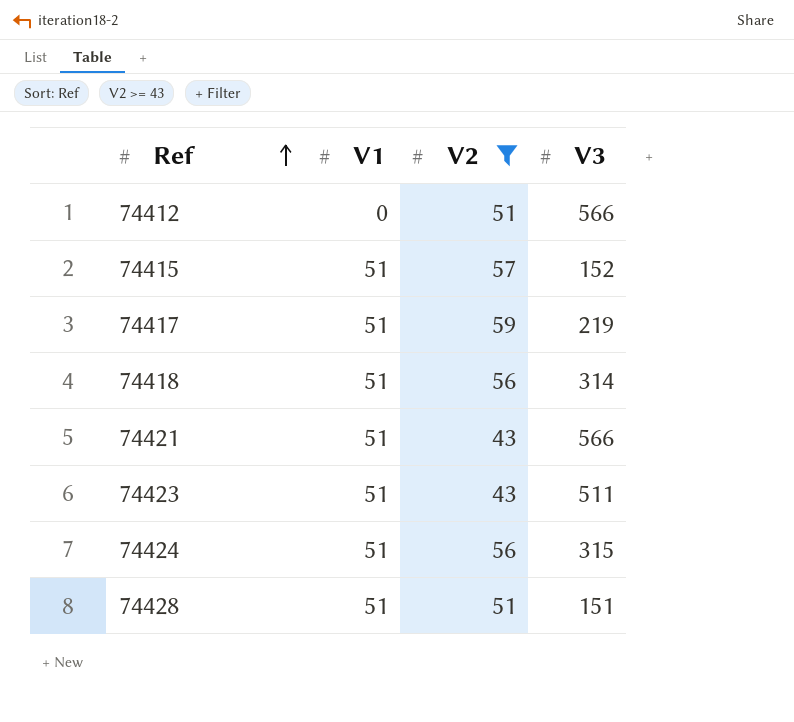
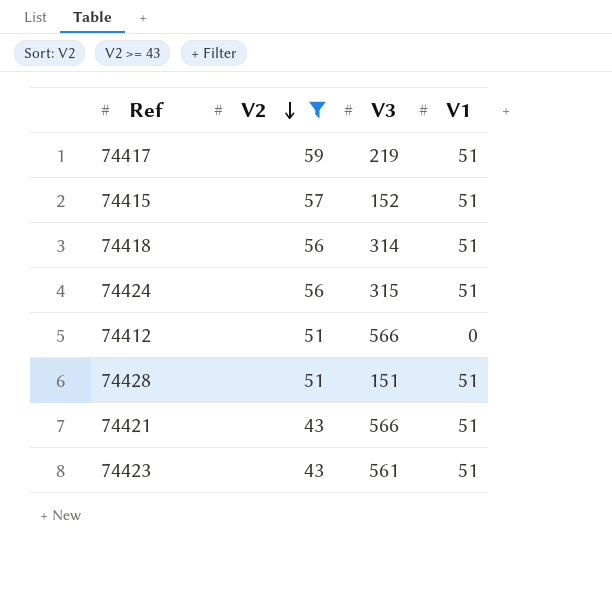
row order: Ref ascending -> V2 descending
column V1 | position: 2 -> 4
74423 | V3: 511 -> 561

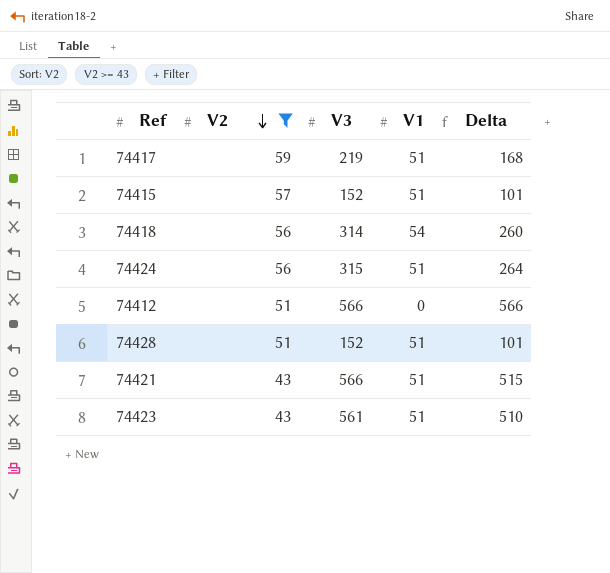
column Delta | formula: none -> [V3] - [V1]
74418 | V1: 51 -> 54
74428 | V3: 151 -> 152

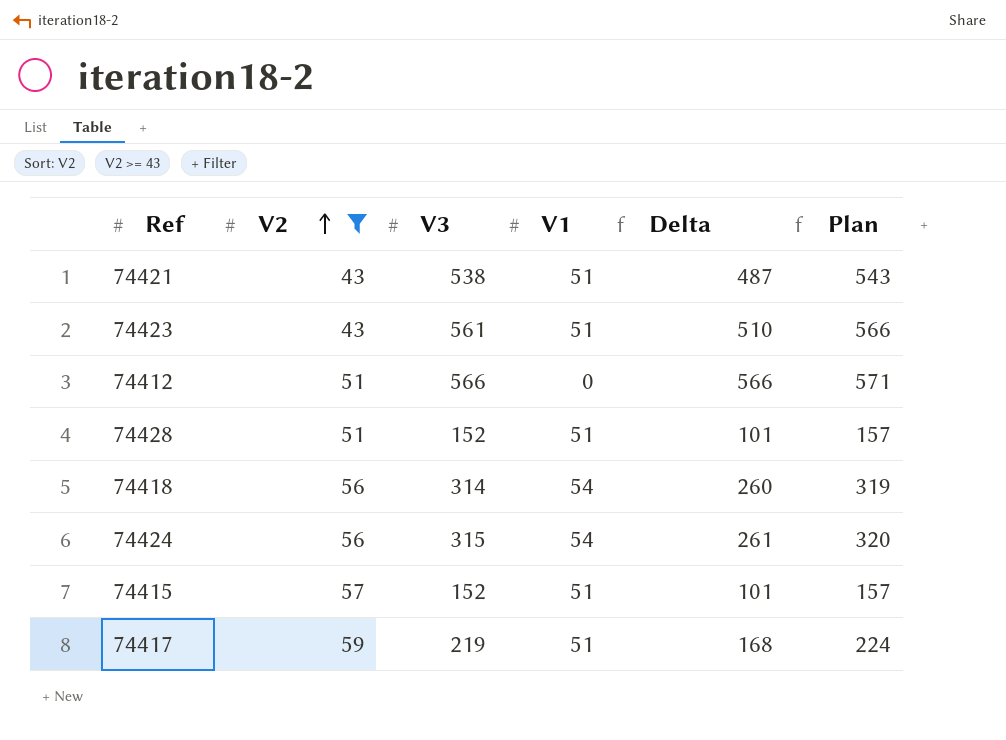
row order: V2 descending -> V2 ascending
column Plan | formula: none -> [V3] + 5
74421 | V3: 566 -> 538
74421 | Delta: 515 -> 487
74424 | V1: 51 -> 54
74424 | Delta: 264 -> 261

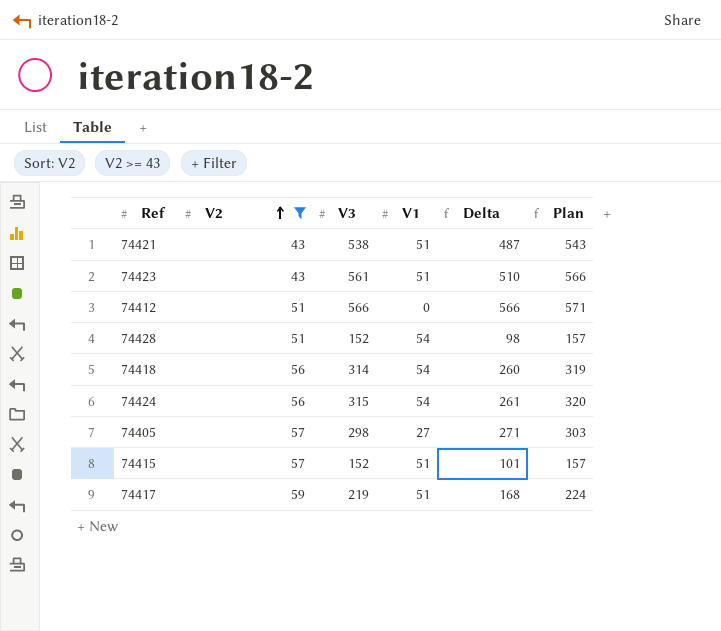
74428 | V1: 51 -> 54
74428 | Delta: 101 -> 98
row 74405: none -> 57 | 298 | 27 | 271 | 303

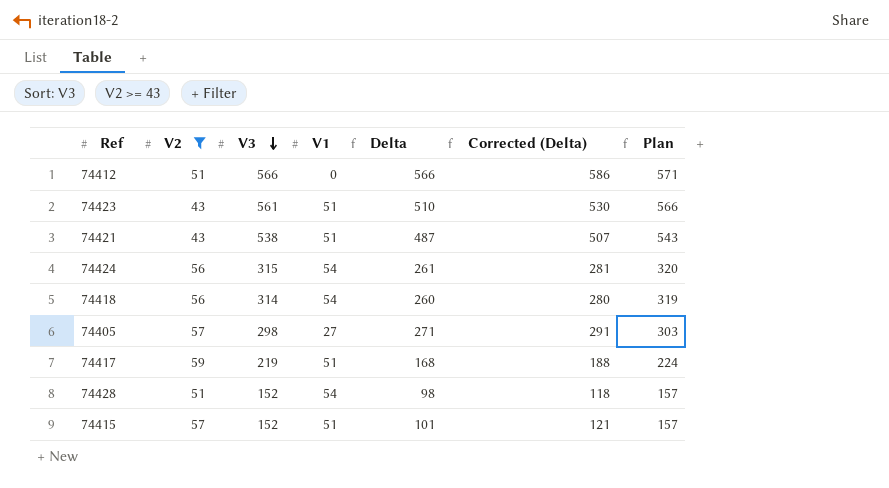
row order: V2 ascending -> V3 descending
column Corrected (Delta) | formula: none -> [Delta] + 20

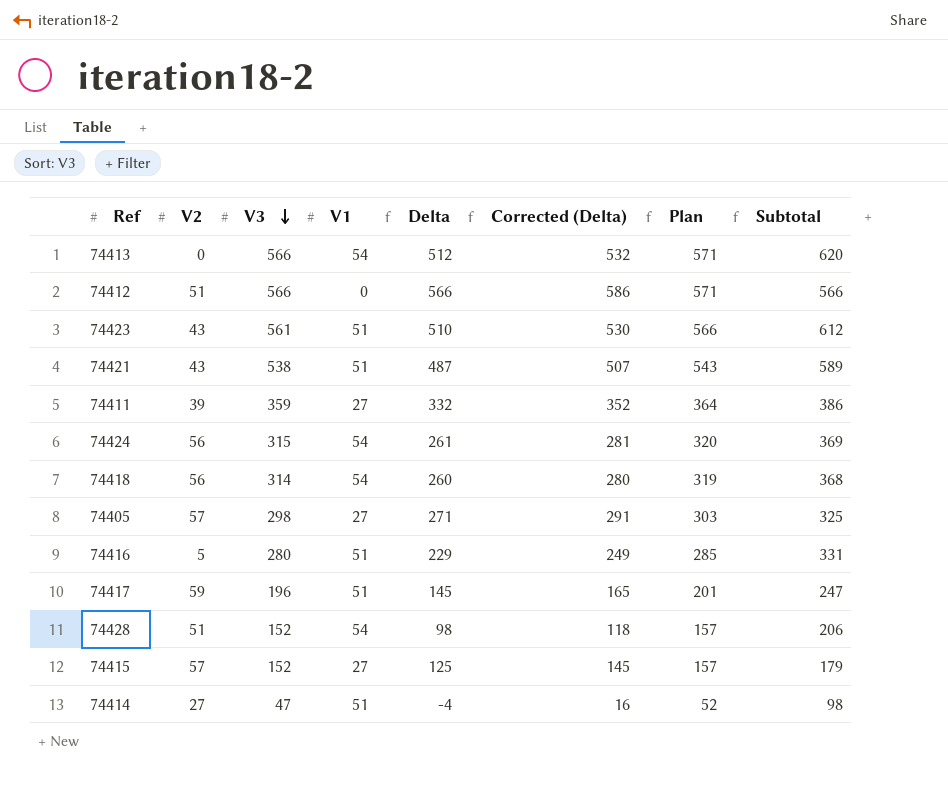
filter: V2 >= 43 -> none
column Subtotal | formula: none -> [V3] + [V1]
74417 | V3: 219 -> 196
74417 | Delta: 168 -> 145
74417 | Corrected (Delta): 188 -> 165
74417 | Plan: 224 -> 201
74415 | V1: 51 -> 27
74415 | Delta: 101 -> 125
74415 | Corrected (Delta): 121 -> 145

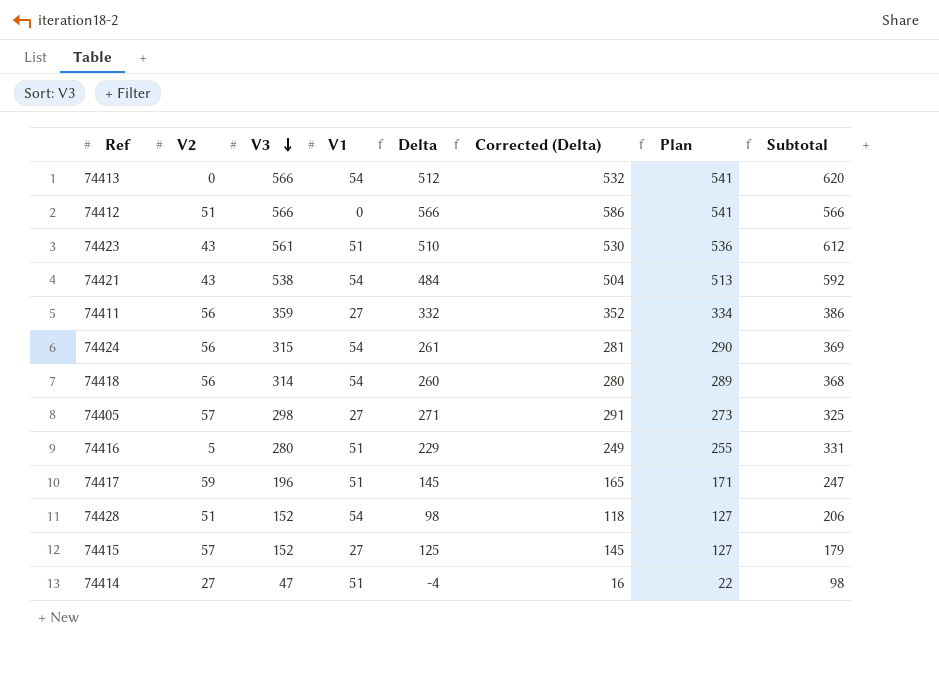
column Plan | formula: [V3] + 5 -> [V3] - 25
74421 | V1: 51 -> 54
74421 | Delta: 487 -> 484
74421 | Corrected (Delta): 507 -> 504
74421 | Subtotal: 589 -> 592
74411 | V2: 39 -> 56

